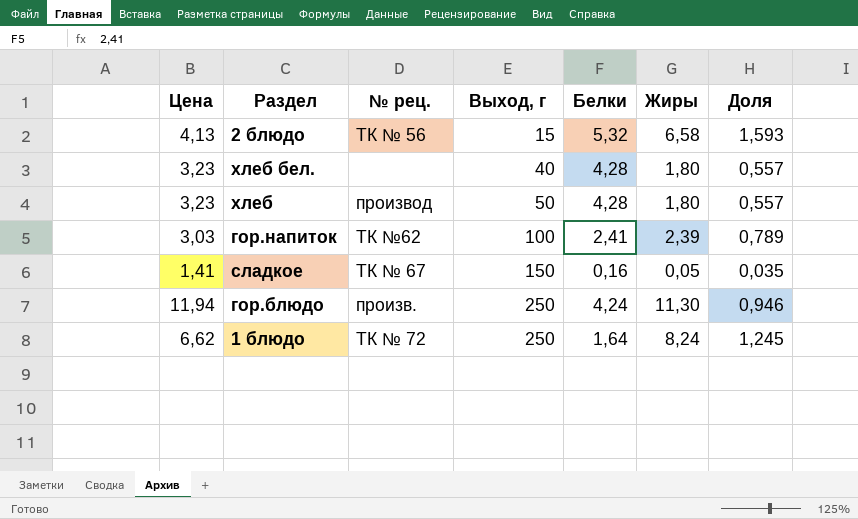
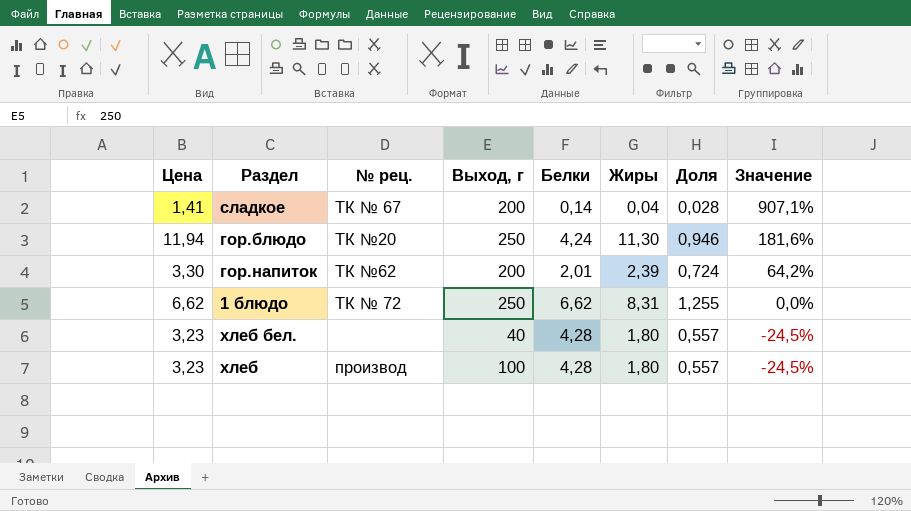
row order: Выход, г ascending -> Значение descending
column Значение | formula: none -> ([Цена] - [Белки]) / [Белки]
row 2 блюдо: 4,13 | ТК № 56 | 15 | 5,32 | 6,58 | 1,593 -> none
сладкое | Выход, г: 150 -> 200
сладкое | Белки: 0,16 -> 0,14
сладкое | Жиры: 0,05 -> 0,04
сладкое | Доля: 0,035 -> 0,028
гор.блюдо | № рец.: произв. -> ТК №20
гор.напиток | Цена: 3,03 -> 3,30
гор.напиток | Выход, г: 100 -> 200
гор.напиток | Белки: 2,41 -> 2,01
гор.напиток | Доля: 0,789 -> 0,724
1 блюдо | Белки: 1,64 -> 6,62
1 блюдо | Жиры: 8,24 -> 8,31
1 блюдо | Доля: 1,245 -> 1,255
хлеб | Выход, г: 50 -> 100

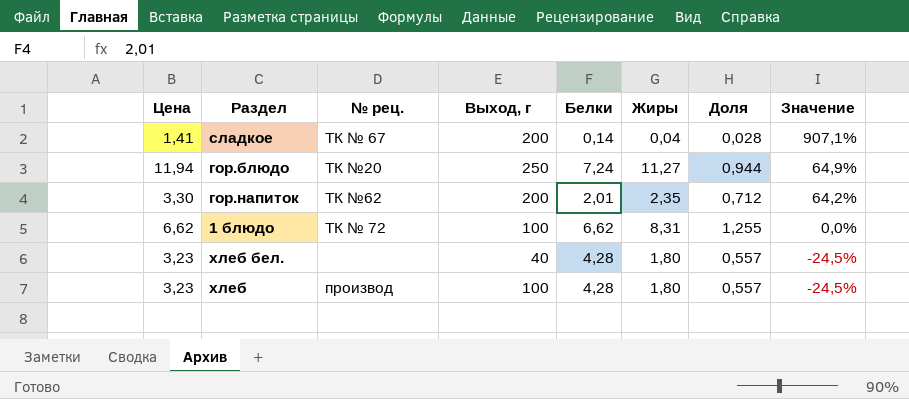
гор.блюдо | Белки: 4,24 -> 7,24
гор.блюдо | Жиры: 11,30 -> 11,27
гор.блюдо | Доля: 0,946 -> 0,944
гор.блюдо | Значение: 181,6% -> 64,9%
гор.напиток | Жиры: 2,39 -> 2,35
гор.напиток | Доля: 0,724 -> 0,712
1 блюдо | Выход, г: 250 -> 100

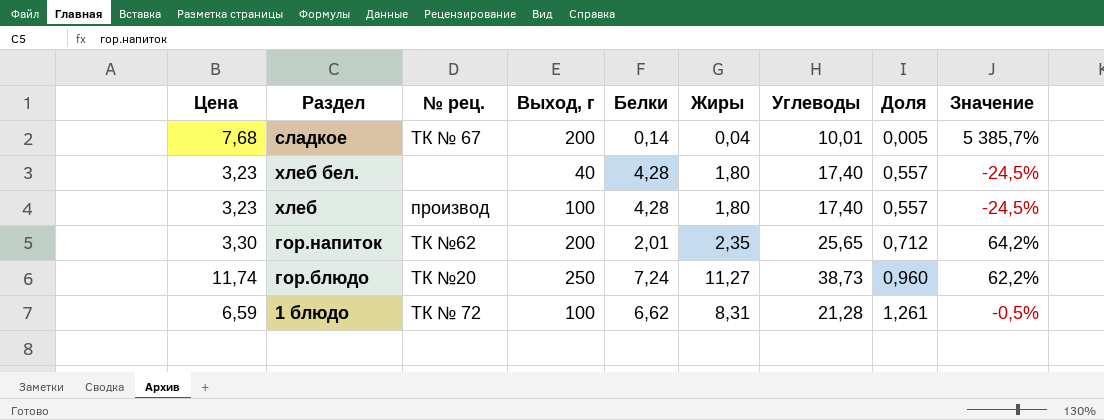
row order: Значение descending -> Доля ascending
column Углеводы | position: none -> 7
сладкое | Цена: 1,41 -> 7,68
сладкое | Доля: 0,028 -> 0,005
сладкое | Значение: 907,1% -> 5 385,7%
гор.блюдо | Цена: 11,94 -> 11,74
гор.блюдо | Доля: 0,944 -> 0,960
гор.блюдо | Значение: 64,9% -> 62,2%
1 блюдо | Цена: 6,62 -> 6,59
1 блюдо | Доля: 1,255 -> 1,261
1 блюдо | Значение: 0,0% -> -0,5%

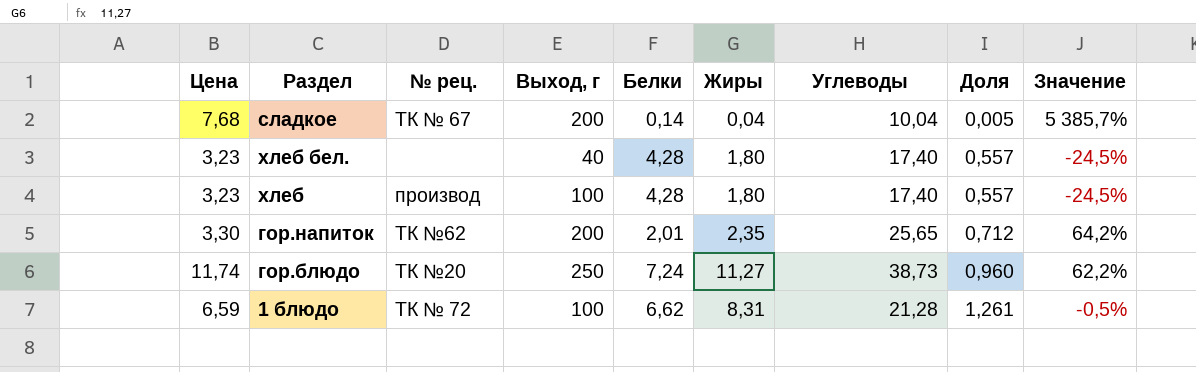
сладкое | Углеводы: 10,01 -> 10,04

